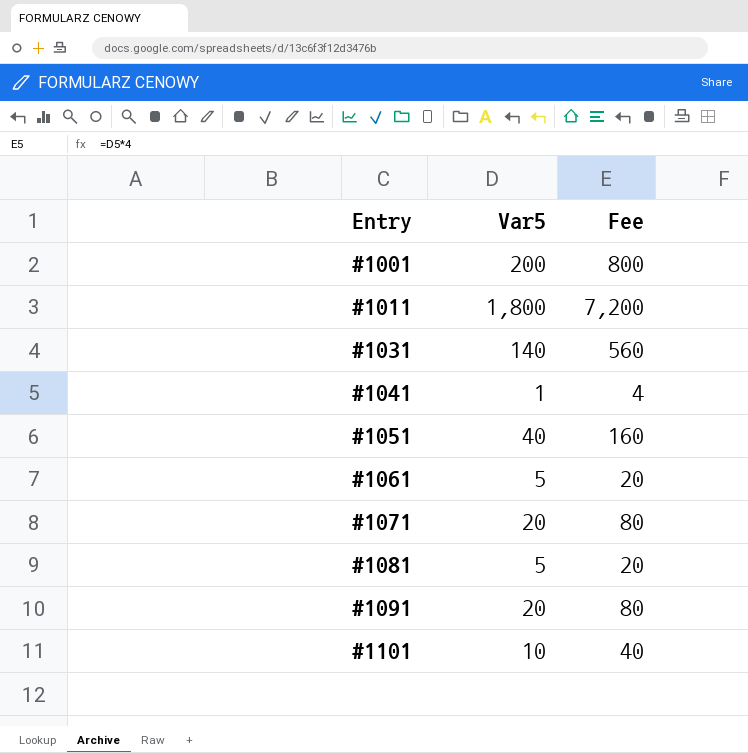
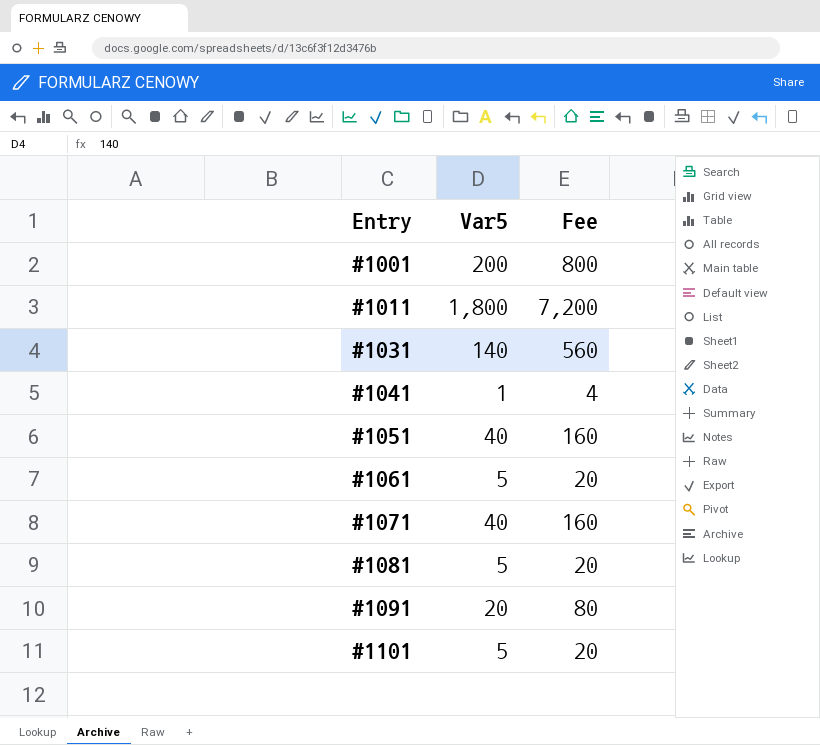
#1071 | Var5: 20 -> 40
#1071 | Fee: 80 -> 160
#1101 | Var5: 10 -> 5
#1101 | Fee: 40 -> 20

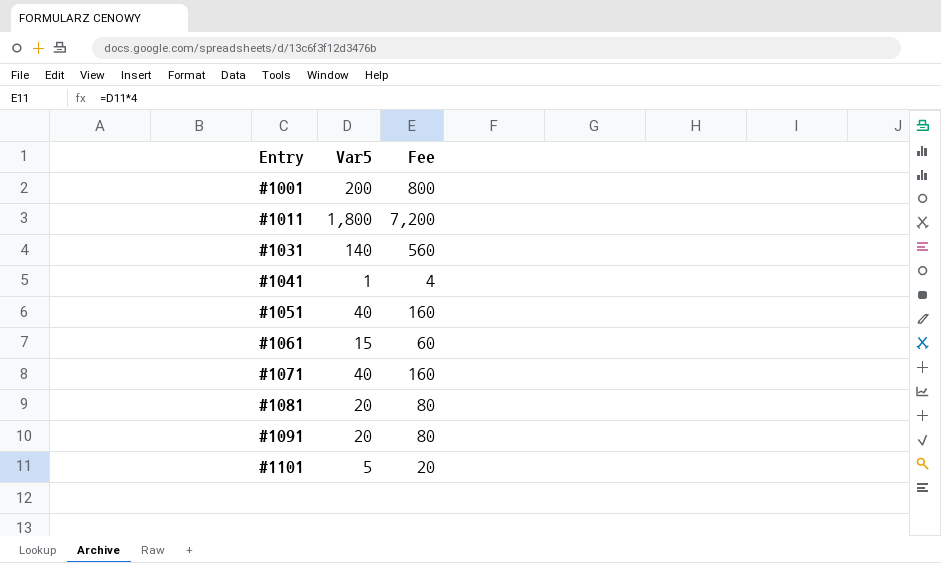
#1061 | Var5: 5 -> 15
#1061 | Fee: 20 -> 60
#1081 | Var5: 5 -> 20
#1081 | Fee: 20 -> 80

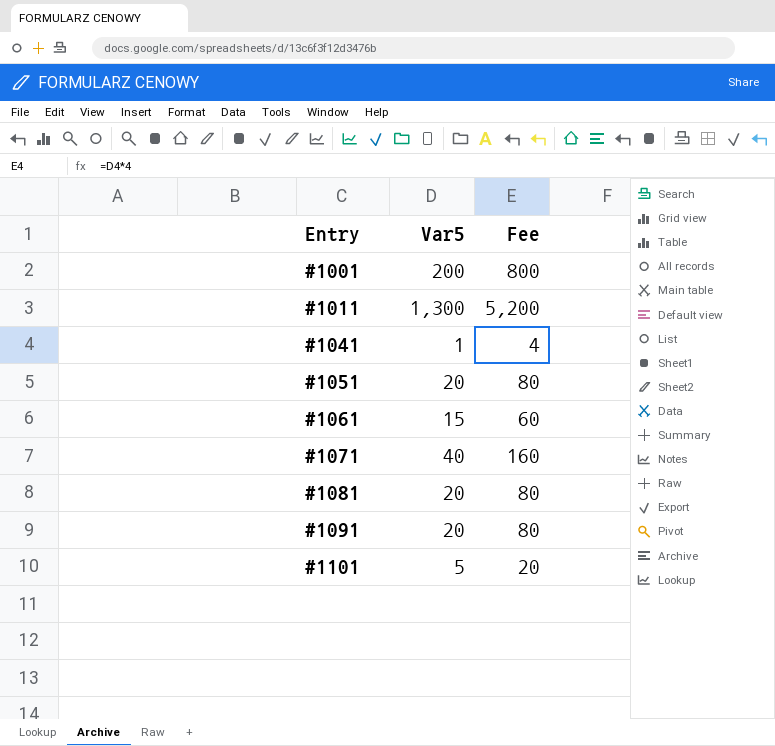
row #1031: 140 | 560 -> none
#1011 | Var5: 1,800 -> 1,300
#1011 | Fee: 7,200 -> 5,200
#1051 | Var5: 40 -> 20
#1051 | Fee: 160 -> 80

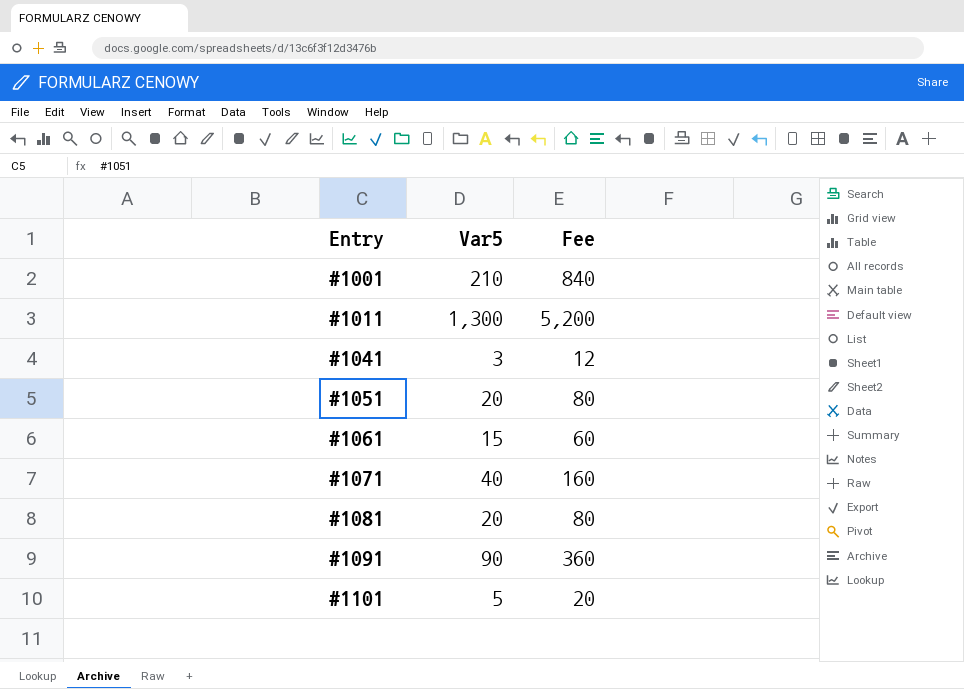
#1001 | Var5: 200 -> 210
#1001 | Fee: 800 -> 840
#1041 | Var5: 1 -> 3
#1041 | Fee: 4 -> 12
#1091 | Var5: 20 -> 90
#1091 | Fee: 80 -> 360

